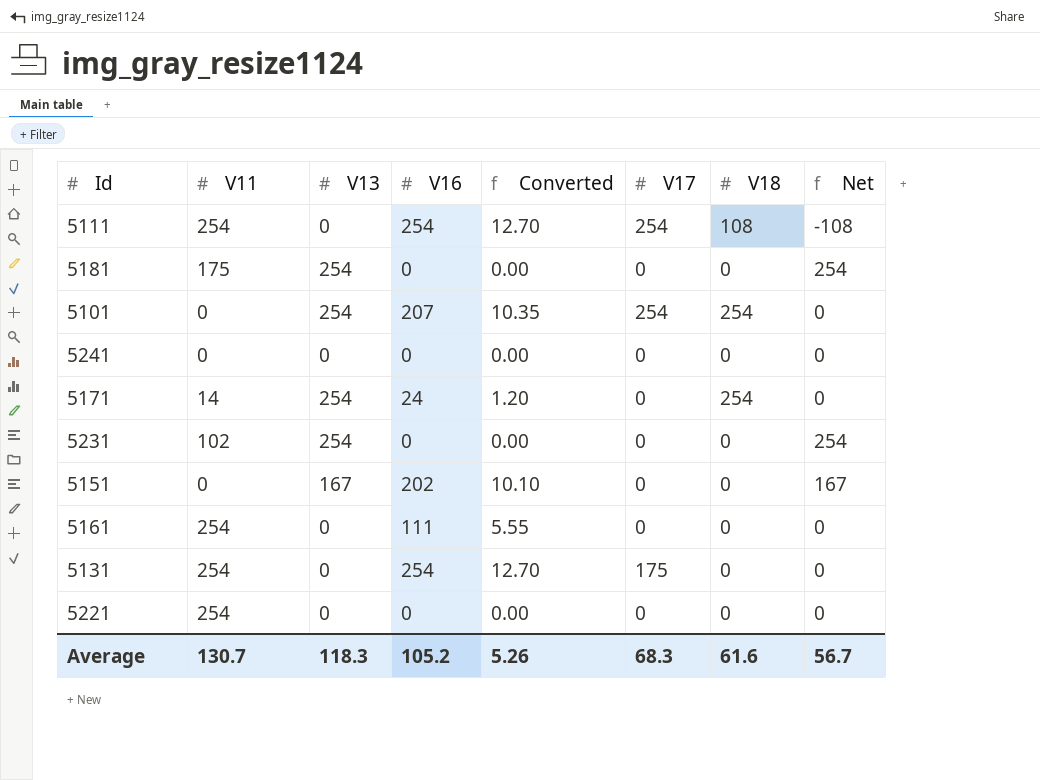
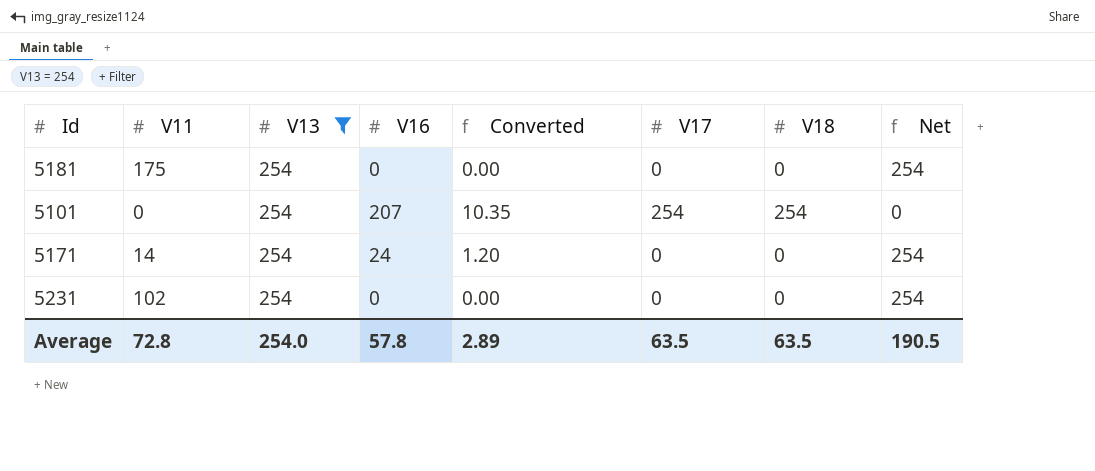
filter: none -> V13 = 254
5171 | V18: 254 -> 0
5171 | Net: 0 -> 254
Average | V11: 130.7 -> 72.8
Average | V13: 118.3 -> 254.0
Average | V16: 105.2 -> 57.8
Average | Converted: 5.26 -> 2.89
Average | V17: 68.3 -> 63.5
Average | V18: 61.6 -> 63.5
Average | Net: 56.7 -> 190.5

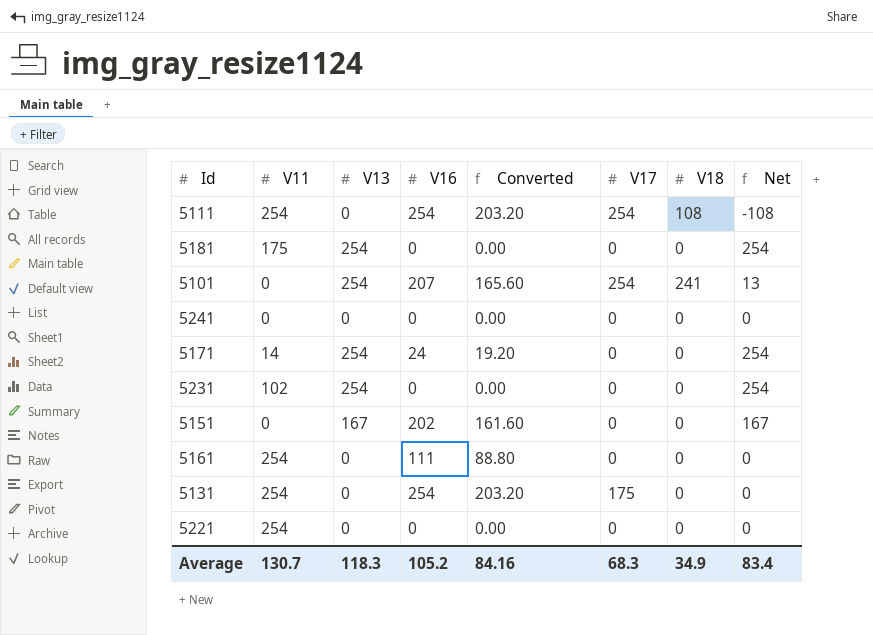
filter: V13 = 254 -> none
column Converted | formula: [V16] * 0.05 -> [V16] * 0.8
5101 | V18: 254 -> 241
5101 | Net: 0 -> 13
Average | V11: 72.8 -> 130.7
Average | V13: 254.0 -> 118.3
Average | V16: 57.8 -> 105.2
Average | Converted: 2.89 -> 84.16
Average | V17: 63.5 -> 68.3
Average | V18: 63.5 -> 34.9
Average | Net: 190.5 -> 83.4

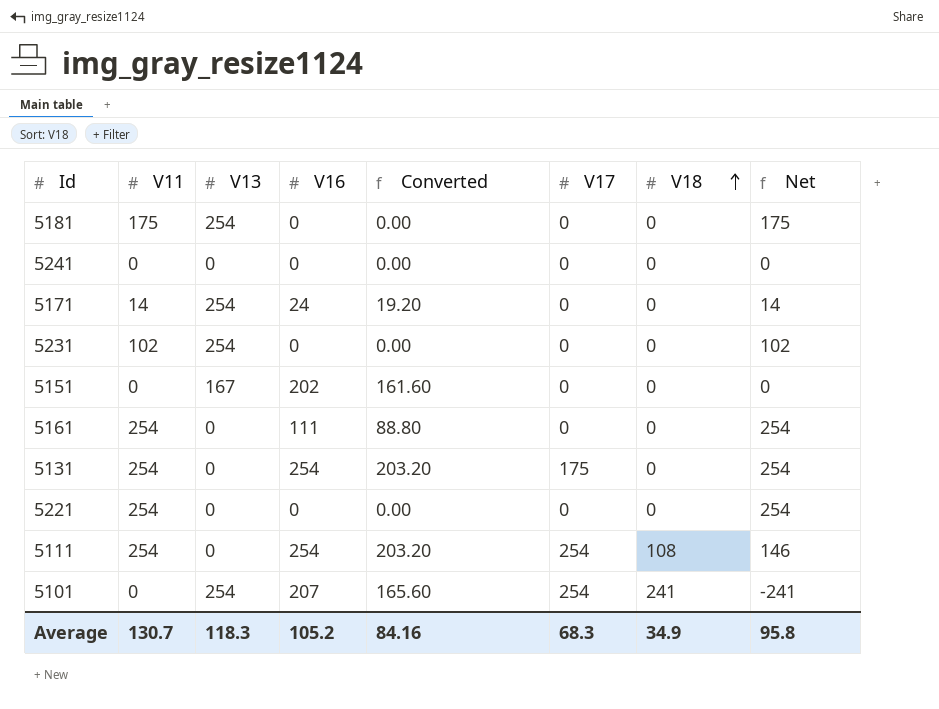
row order: none -> V18 ascending
column Net | formula: [V13] - [V18] -> [V11] - [V18]
Average | Net: 83.4 -> 95.8

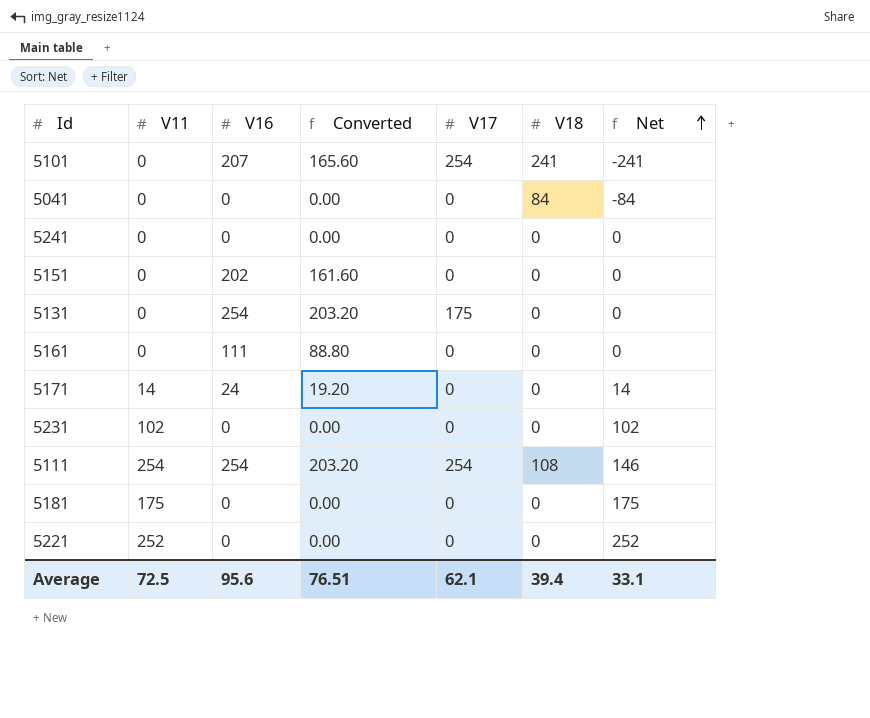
row order: V18 ascending -> Net ascending
column V13 | position: 3 -> none
row 5041: none -> 0 | 0 | 0.00 | 0 | 84 | -84
5131 | V11: 254 -> 0
5131 | Net: 254 -> 0
5161 | V11: 254 -> 0
5161 | Net: 254 -> 0
5221 | V11: 254 -> 252
5221 | Net: 254 -> 252
Average | V11: 130.7 -> 72.5
Average | V16: 105.2 -> 95.6
Average | Converted: 84.16 -> 76.51
Average | V17: 68.3 -> 62.1
Average | V18: 34.9 -> 39.4
Average | Net: 95.8 -> 33.1

